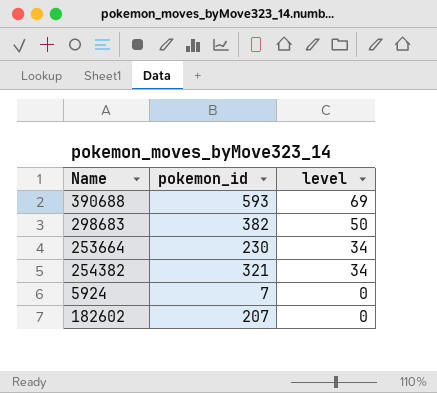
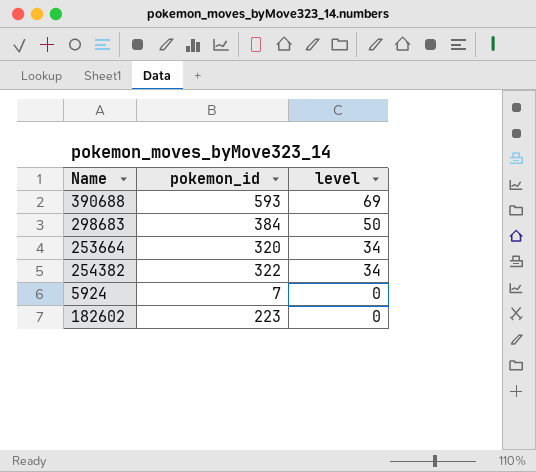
298683 | pokemon_id: 382 -> 384
253664 | pokemon_id: 230 -> 320
254382 | pokemon_id: 321 -> 322
182602 | pokemon_id: 207 -> 223

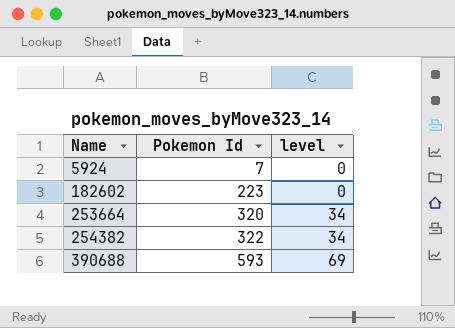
row order: level descending -> Name ascending
column name: pokemon_id -> Pokemon Id
row 298683: 384 | 50 -> none

